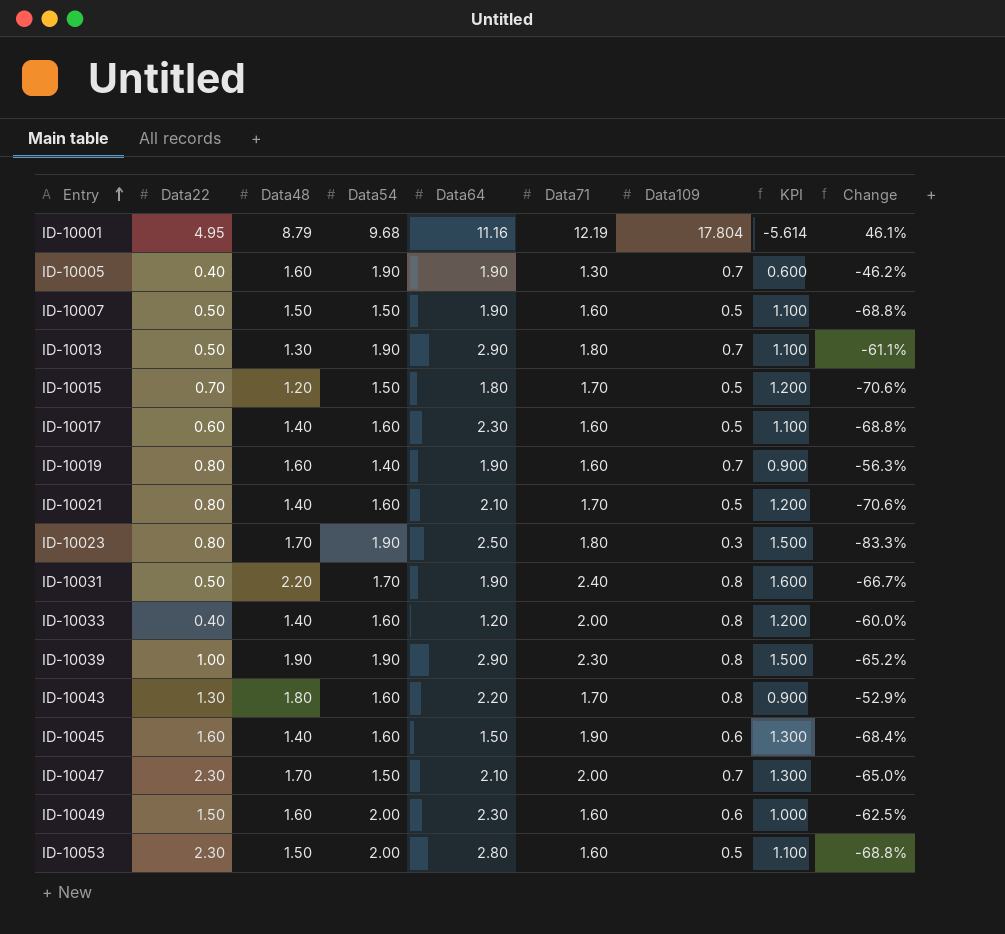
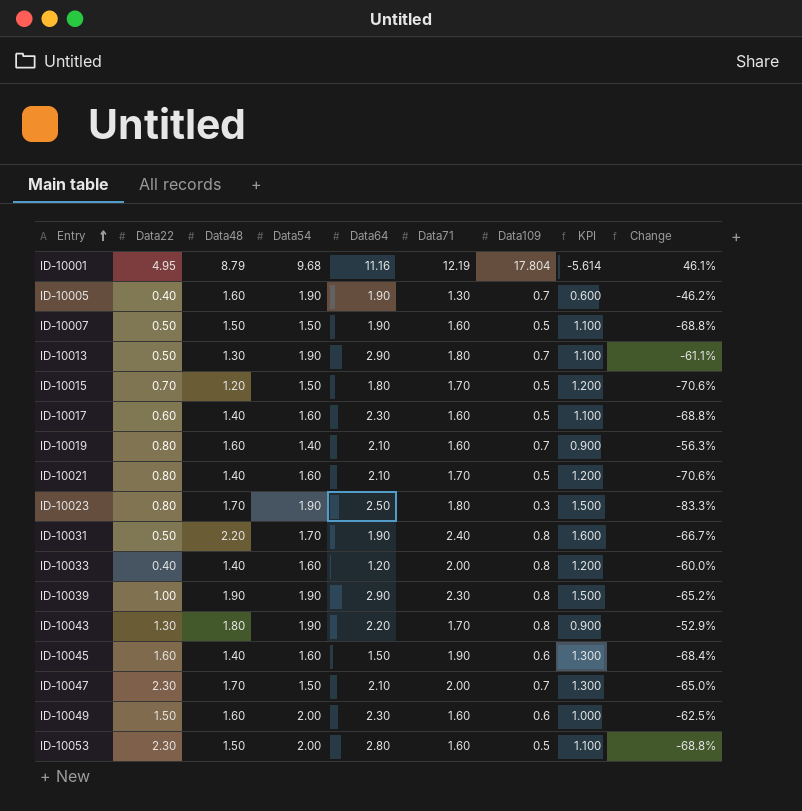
ID-10019 | Data64: 1.90 -> 2.10
ID-10043 | Data54: 1.60 -> 1.90

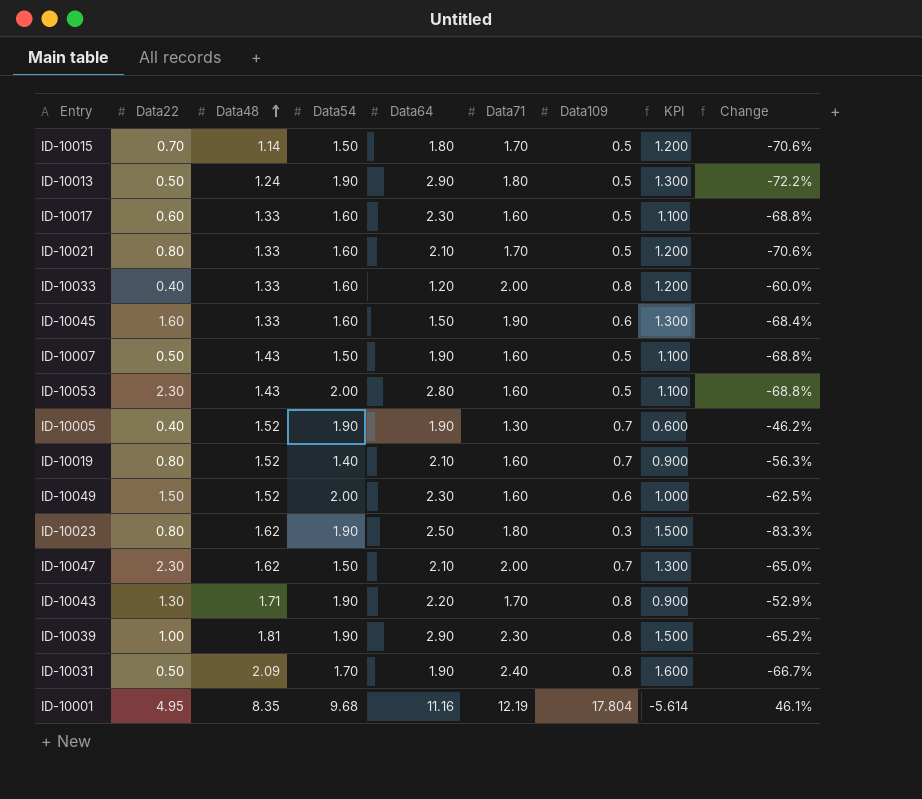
row order: Entry ascending -> Data48 ascending
ID-10015 | Data48: 1.20 -> 1.14
ID-10013 | Data48: 1.30 -> 1.24
ID-10013 | Data109: 0.7 -> 0.5
ID-10013 | KPI: 1.100 -> 1.300
ID-10013 | Change: -61.1% -> -72.2%
ID-10017 | Data48: 1.40 -> 1.33
ID-10021 | Data48: 1.40 -> 1.33
ID-10033 | Data48: 1.40 -> 1.33
ID-10045 | Data48: 1.40 -> 1.33
ID-10007 | Data48: 1.50 -> 1.43
ID-10053 | Data48: 1.50 -> 1.43
ID-10005 | Data48: 1.60 -> 1.52
ID-10019 | Data48: 1.60 -> 1.52
ID-10049 | Data48: 1.60 -> 1.52
ID-10023 | Data48: 1.70 -> 1.62
ID-10047 | Data48: 1.70 -> 1.62
ID-10043 | Data48: 1.80 -> 1.71
ID-10039 | Data48: 1.90 -> 1.81
ID-10031 | Data48: 2.20 -> 2.09
ID-10001 | Data48: 8.79 -> 8.35

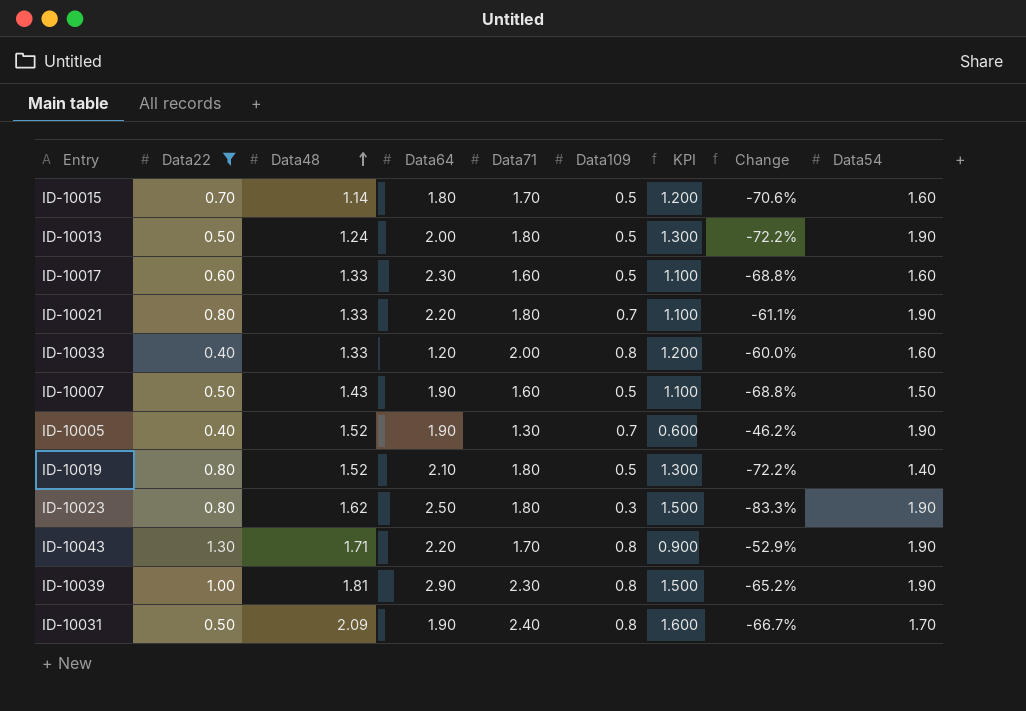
filter: none -> Data22 <= 1.30
column Data54 | position: 4 -> 9
ID-10015 | Data54: 1.50 -> 1.60
ID-10013 | Data64: 2.90 -> 2.00
ID-10021 | Data64: 2.10 -> 2.20
ID-10021 | Data71: 1.70 -> 1.80
ID-10021 | Data109: 0.5 -> 0.7
ID-10021 | KPI: 1.200 -> 1.100
ID-10021 | Change: -70.6% -> -61.1%
ID-10021 | Data54: 1.60 -> 1.90
ID-10019 | Data71: 1.60 -> 1.80
ID-10019 | Data109: 0.7 -> 0.5
ID-10019 | KPI: 0.900 -> 1.300
ID-10019 | Change: -56.3% -> -72.2%

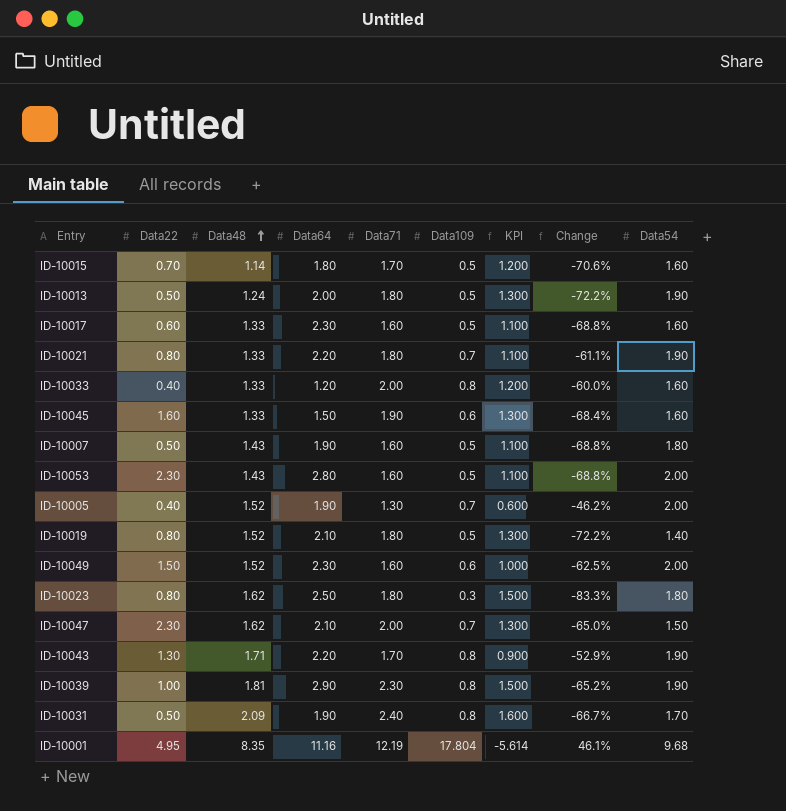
filter: Data22 <= 1.30 -> none
ID-10007 | Data54: 1.50 -> 1.80
ID-10005 | Data54: 1.90 -> 2.00
ID-10023 | Data54: 1.90 -> 1.80

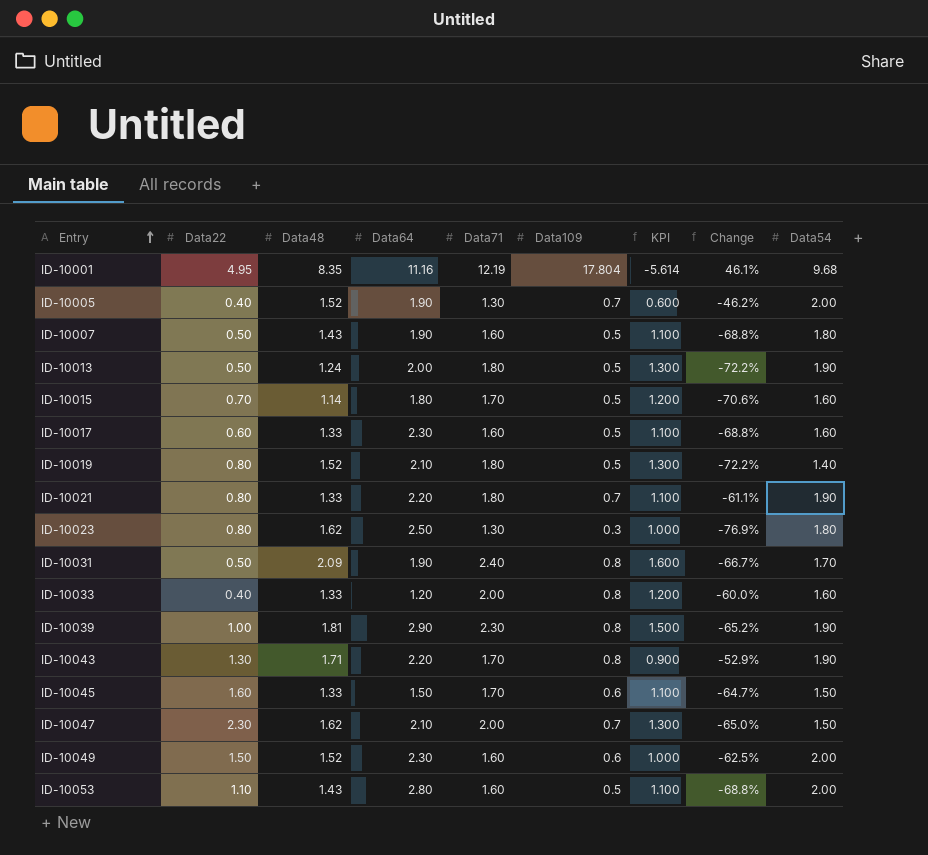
row order: Data48 ascending -> Entry ascending
ID-10023 | Data71: 1.80 -> 1.30
ID-10023 | KPI: 1.500 -> 1.000
ID-10023 | Change: -83.3% -> -76.9%
ID-10045 | Data71: 1.90 -> 1.70
ID-10045 | KPI: 1.300 -> 1.100
ID-10045 | Change: -68.4% -> -64.7%
ID-10045 | Data54: 1.60 -> 1.50
ID-10053 | Data22: 2.30 -> 1.10

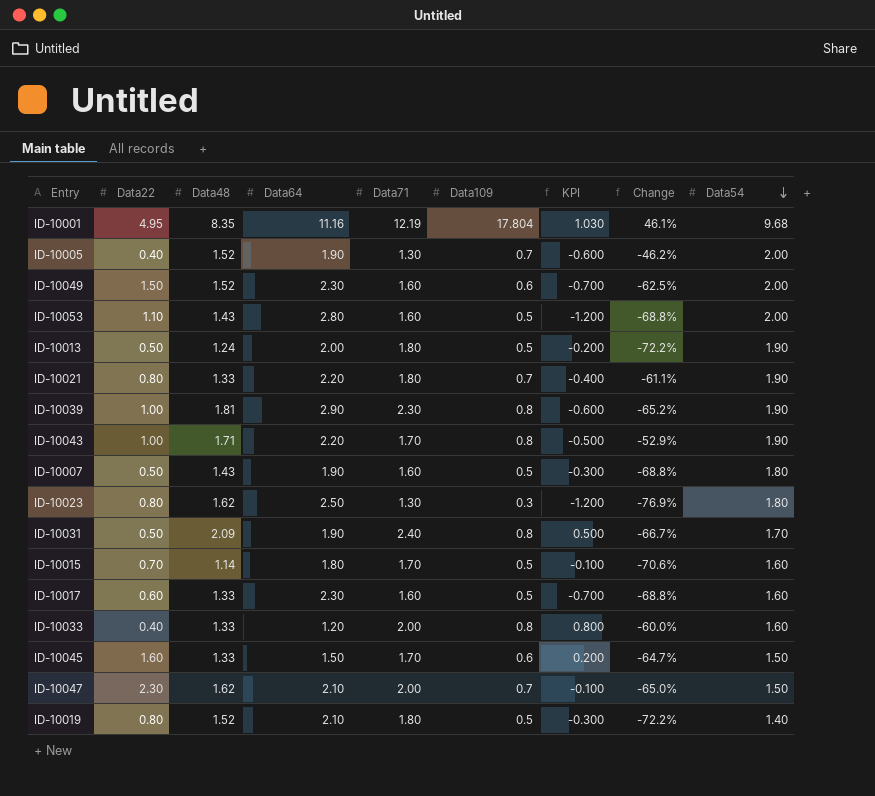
row order: Entry ascending -> Data54 descending
column KPI | formula: [Data71] - [Data109] -> [Data71] - [Data64]
ID-10043 | Data22: 1.30 -> 1.00

